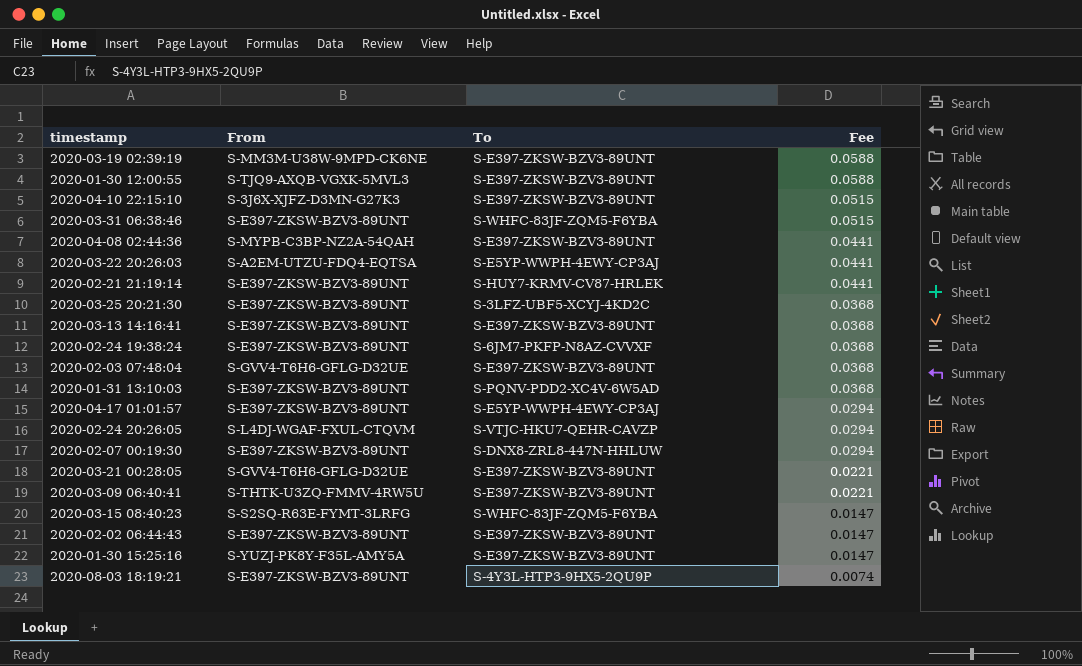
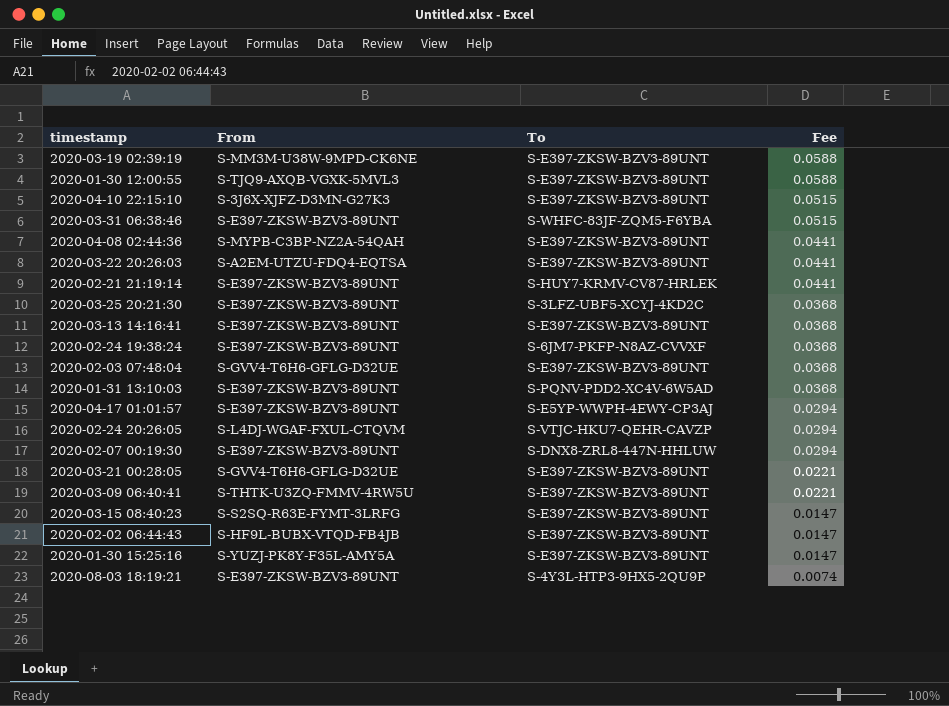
2020-03-22 20:26:03 | To: S-E5YP-WWPH-4EWY-CP3AJ -> S-E397-ZKSW-BZV3-89UNT
2020-03-15 08:40:23 | To: S-WHFC-83JF-ZQM5-F6YBA -> S-E397-ZKSW-BZV3-89UNT
2020-02-02 06:44:43 | From: S-E397-ZKSW-BZV3-89UNT -> S-HF9L-BUBX-VTQD-FB4JB

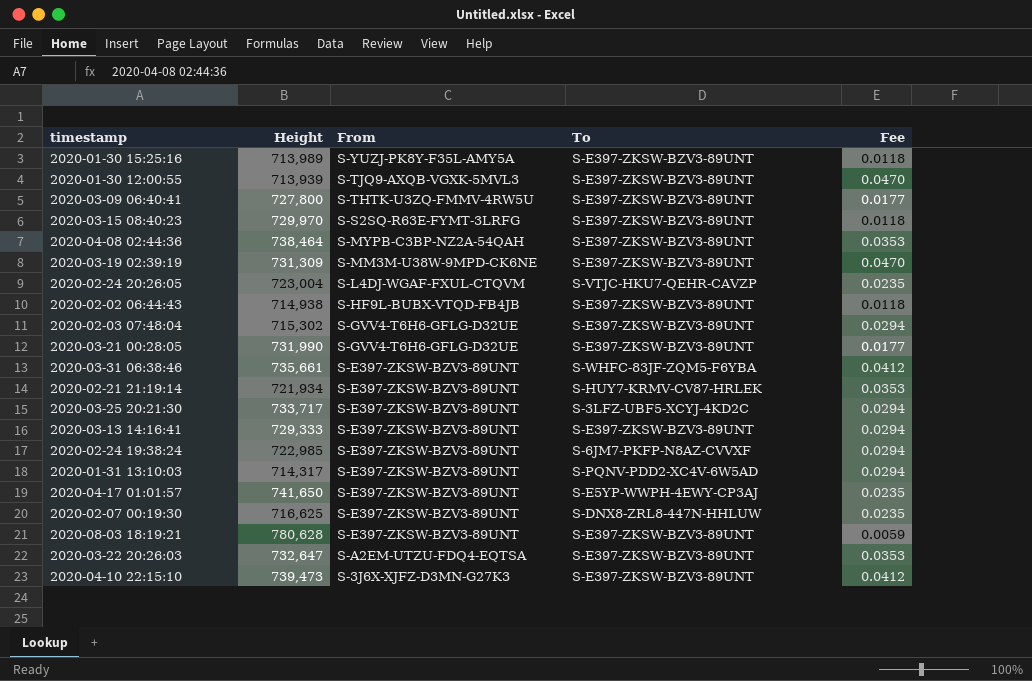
row order: Fee descending -> From descending
column Height | position: none -> 2
2020-01-30 15:25:16 | Fee: 0.0147 -> 0.0118
2020-01-30 12:00:55 | Fee: 0.0588 -> 0.0470
2020-03-09 06:40:41 | Fee: 0.0221 -> 0.0177
2020-03-15 08:40:23 | Fee: 0.0147 -> 0.0118
2020-04-08 02:44:36 | Fee: 0.0441 -> 0.0353
2020-03-19 02:39:19 | Fee: 0.0588 -> 0.0470
2020-02-24 20:26:05 | Fee: 0.0294 -> 0.0235
2020-02-02 06:44:43 | Fee: 0.0147 -> 0.0118
2020-02-03 07:48:04 | Fee: 0.0368 -> 0.0294
2020-03-21 00:28:05 | Fee: 0.0221 -> 0.0177
2020-03-31 06:38:46 | Fee: 0.0515 -> 0.0412
2020-02-21 21:19:14 | Fee: 0.0441 -> 0.0353
2020-03-25 20:21:30 | Fee: 0.0368 -> 0.0294
2020-03-13 14:16:41 | Fee: 0.0368 -> 0.0294
2020-02-24 19:38:24 | Fee: 0.0368 -> 0.0294
2020-01-31 13:10:03 | Fee: 0.0368 -> 0.0294
2020-04-17 01:01:57 | Fee: 0.0294 -> 0.0235
2020-02-07 00:19:30 | Fee: 0.0294 -> 0.0235
2020-08-03 18:19:21 | To: S-4Y3L-HTP3-9HX5-2QU9P -> S-E397-ZKSW-BZV3-89UNT
2020-08-03 18:19:21 | Fee: 0.0074 -> 0.0059
2020-03-22 20:26:03 | Fee: 0.0441 -> 0.0353
2020-04-10 22:15:10 | Fee: 0.0515 -> 0.0412

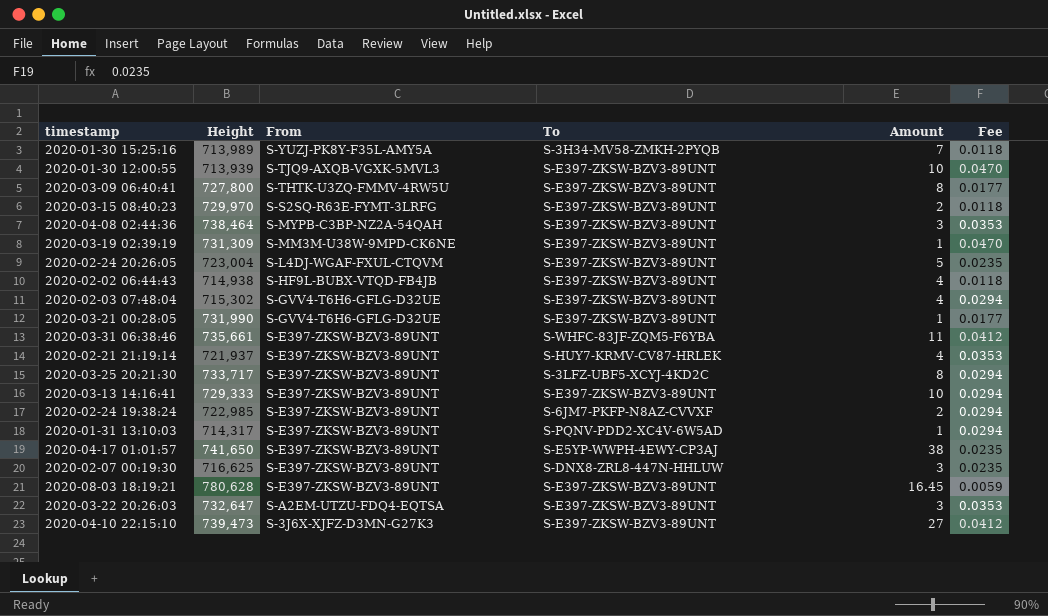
column Amount | position: none -> 5
2020-01-30 15:25:16 | To: S-E397-ZKSW-BZV3-89UNT -> S-3H34-MV58-ZMKH-2PYQB
2020-02-24 20:26:05 | To: S-VTJC-HKU7-QEHR-CAVZP -> S-E397-ZKSW-BZV3-89UNT
2020-02-21 21:19:14 | Height: 721,934 -> 721,937

